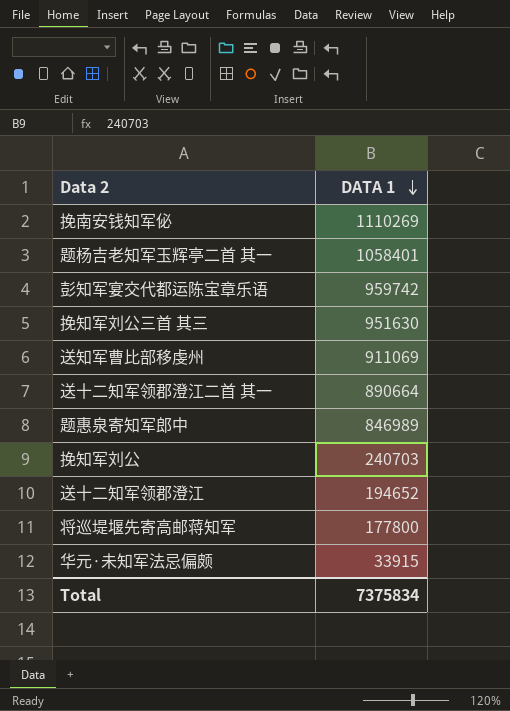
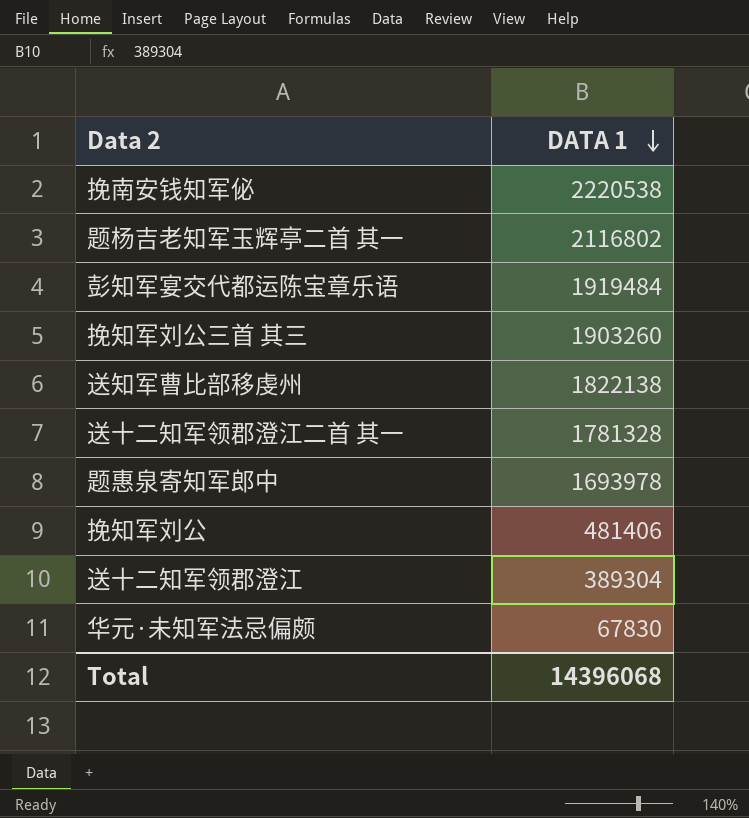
row 将巡堤堰先寄高邮蒋知军: 177800 -> none
挽南安钱知军佖 | DATA 1: 1110269 -> 2220538
题杨吉老知军玉辉亭二首 其一 | DATA 1: 1058401 -> 2116802
彭知军宴交代都运陈宝章乐语 | DATA 1: 959742 -> 1919484
挽知军刘公三首 其三 | DATA 1: 951630 -> 1903260
送知军曹比部移虔州 | DATA 1: 911069 -> 1822138
送十二知军领郡澄江二首 其一 | DATA 1: 890664 -> 1781328
题惠泉寄知军郎中 | DATA 1: 846989 -> 1693978
挽知军刘公 | DATA 1: 240703 -> 481406
送十二知军领郡澄江 | DATA 1: 194652 -> 389304
华元·未知军法忌偏颇 | DATA 1: 33915 -> 67830
Total | DATA 1: 7375834 -> 14396068

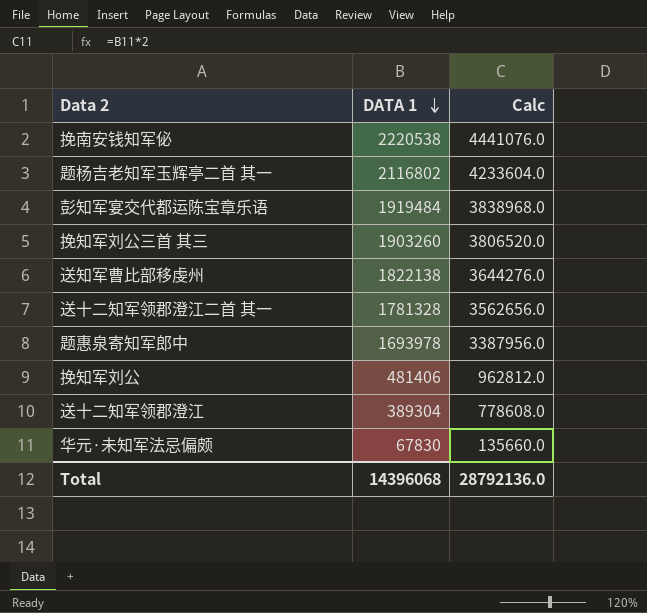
column Calc | formula: none -> [DATA 1] * 2

